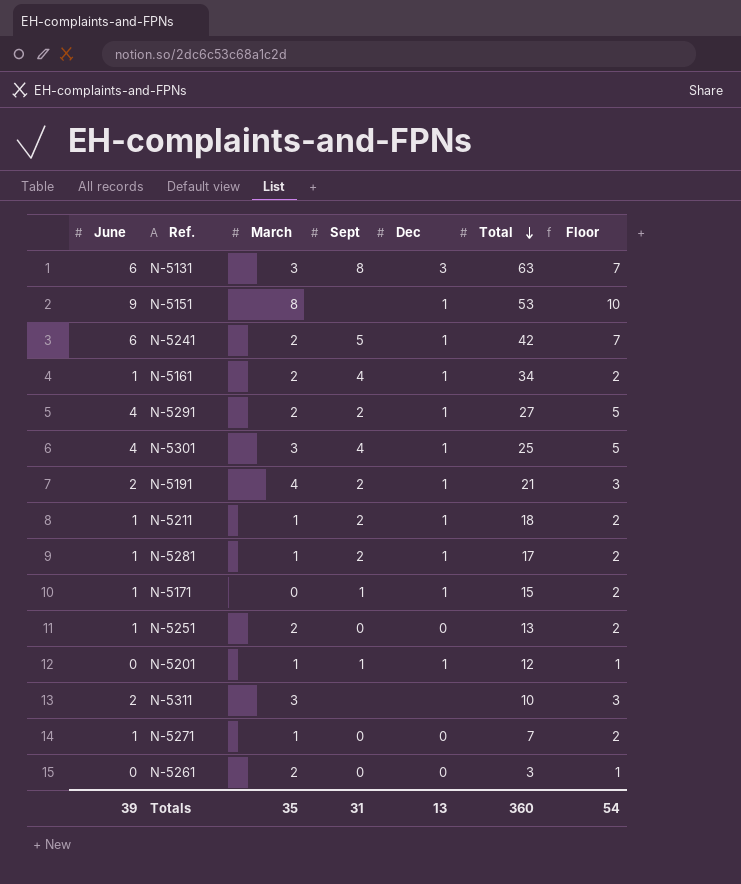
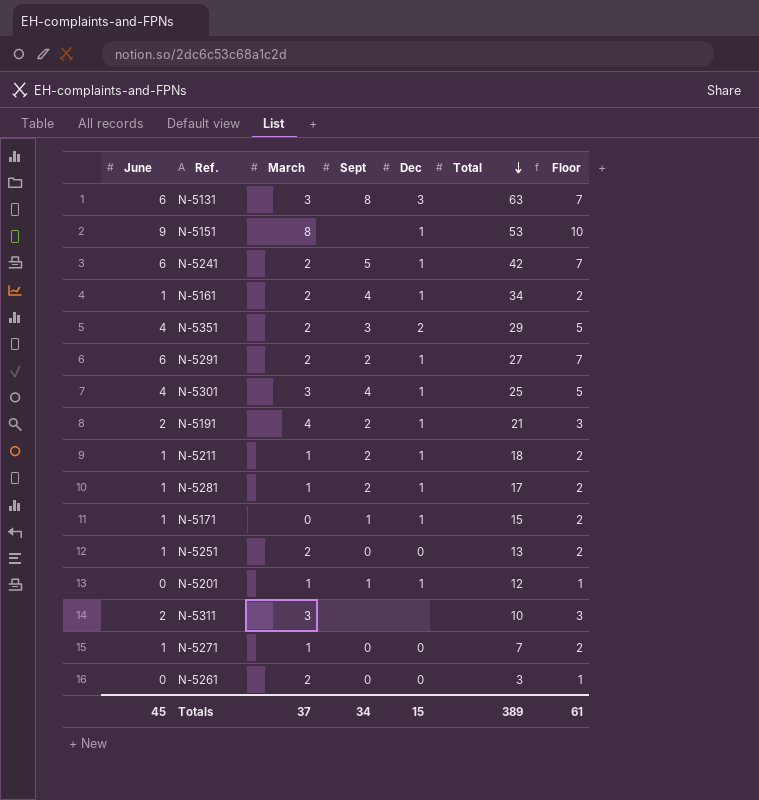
row N-5351: none -> 4 | 2 | 3 | 2 | 29 | 5
N-5291 | June: 4 -> 6
N-5291 | Floor: 5 -> 7
Totals | June: 39 -> 45
Totals | March: 35 -> 37
Totals | Sept: 31 -> 34
Totals | Dec: 13 -> 15
Totals | Total: 360 -> 389
Totals | Floor: 54 -> 61

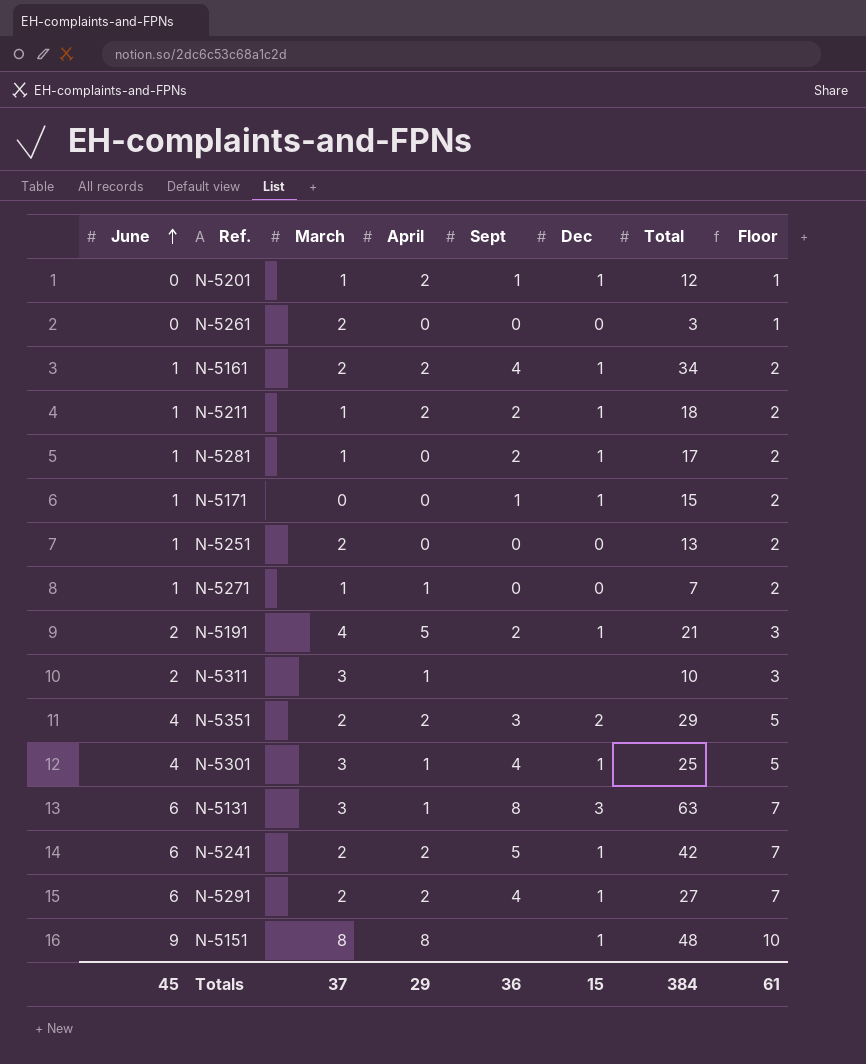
row order: Total descending -> June ascending
column April | position: none -> 4
N-5291 | Sept: 2 -> 4
N-5151 | Total: 53 -> 48
Totals | Sept: 34 -> 36
Totals | Total: 389 -> 384

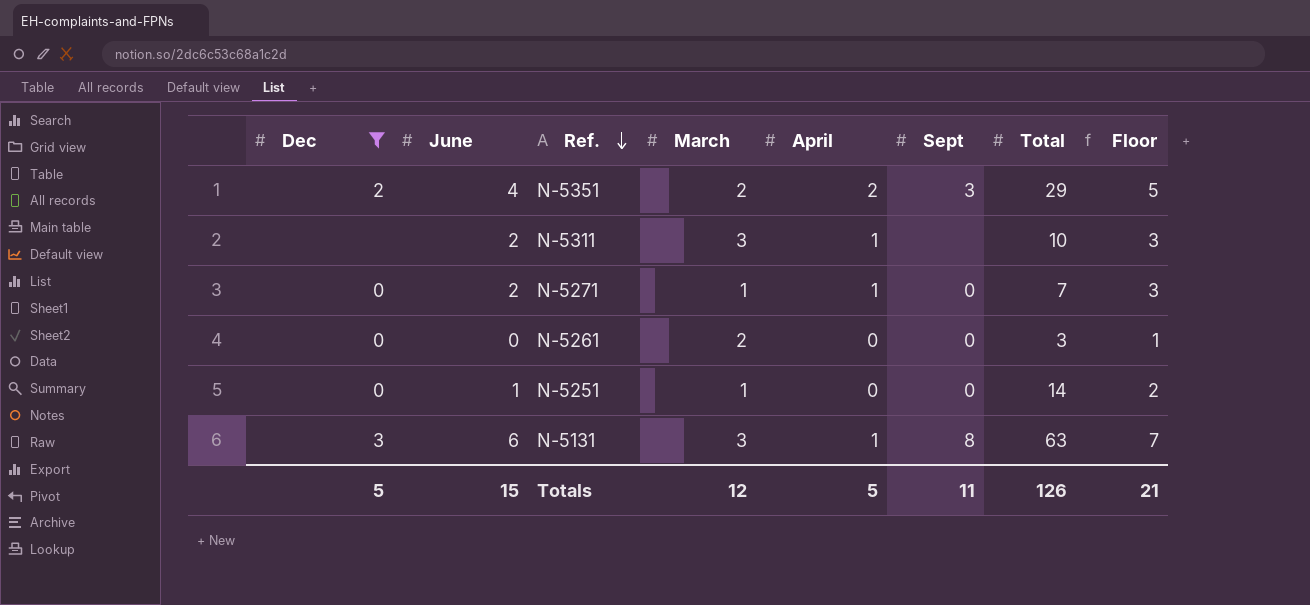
filter: none -> Dec != 1
row order: June ascending -> Ref. descending
column Dec | position: 6 -> 1
N-5271 | June: 1 -> 2
N-5271 | Floor: 2 -> 3
N-5251 | March: 2 -> 1
N-5251 | Total: 13 -> 14
Totals | Dec: 15 -> 5
Totals | June: 45 -> 15
Totals | March: 37 -> 12
Totals | April: 29 -> 5
Totals | Sept: 36 -> 11
Totals | Total: 384 -> 126
Totals | Floor: 61 -> 21

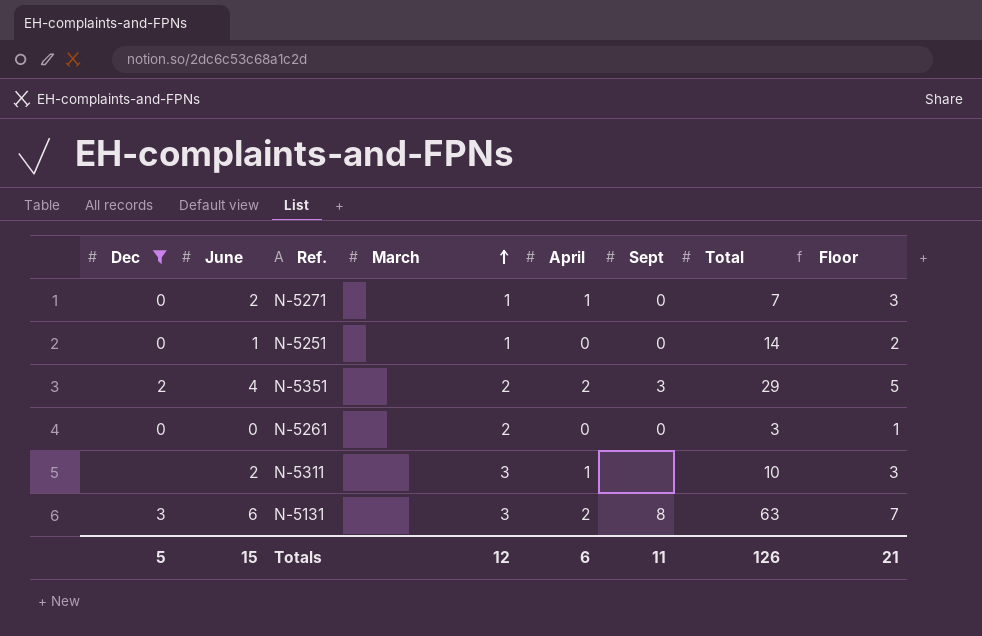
row order: Ref. descending -> March ascending
N-5131 | April: 1 -> 2
Totals | April: 5 -> 6

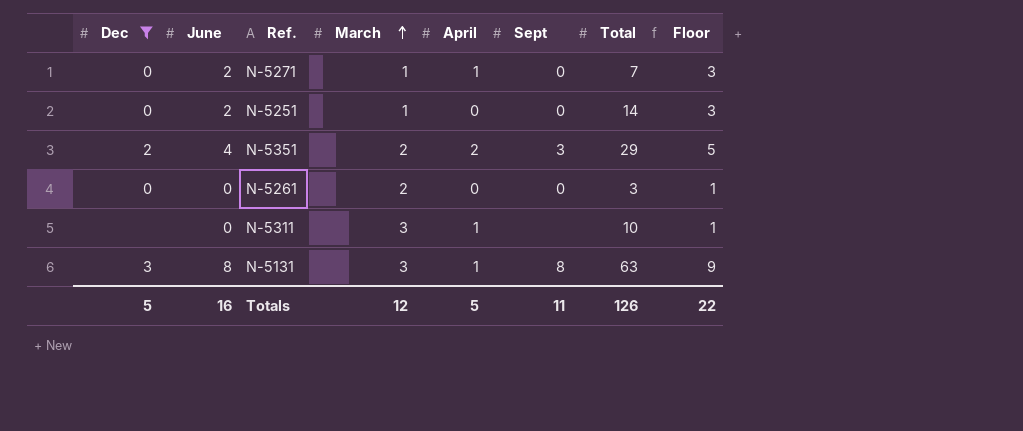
N-5251 | June: 1 -> 2
N-5251 | Floor: 2 -> 3
N-5311 | June: 2 -> 0
N-5311 | Floor: 3 -> 1
N-5131 | June: 6 -> 8
N-5131 | April: 2 -> 1
N-5131 | Floor: 7 -> 9
Totals | June: 15 -> 16
Totals | April: 6 -> 5
Totals | Floor: 21 -> 22

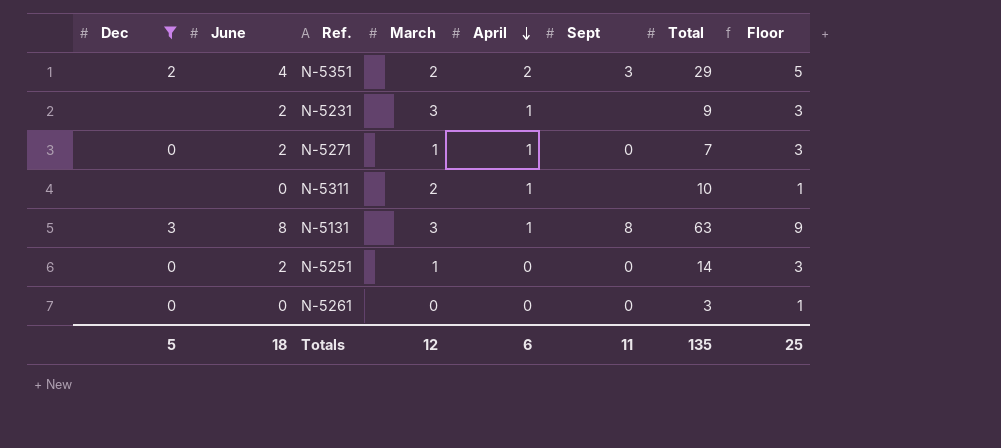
row order: March ascending -> April descending
row N-5231: none -> none | 2 | 3 | 1 | none | 9 | 3
N-5311 | March: 3 -> 2
N-5261 | March: 2 -> 0
Totals | June: 16 -> 18
Totals | April: 5 -> 6
Totals | Total: 126 -> 135
Totals | Floor: 22 -> 25

